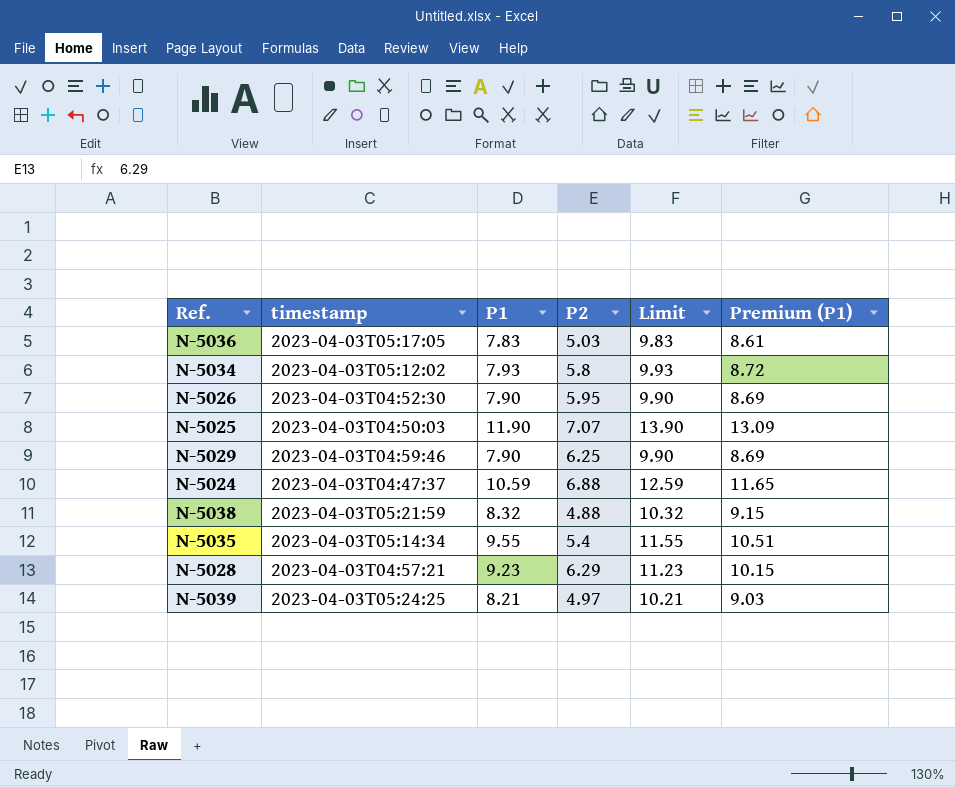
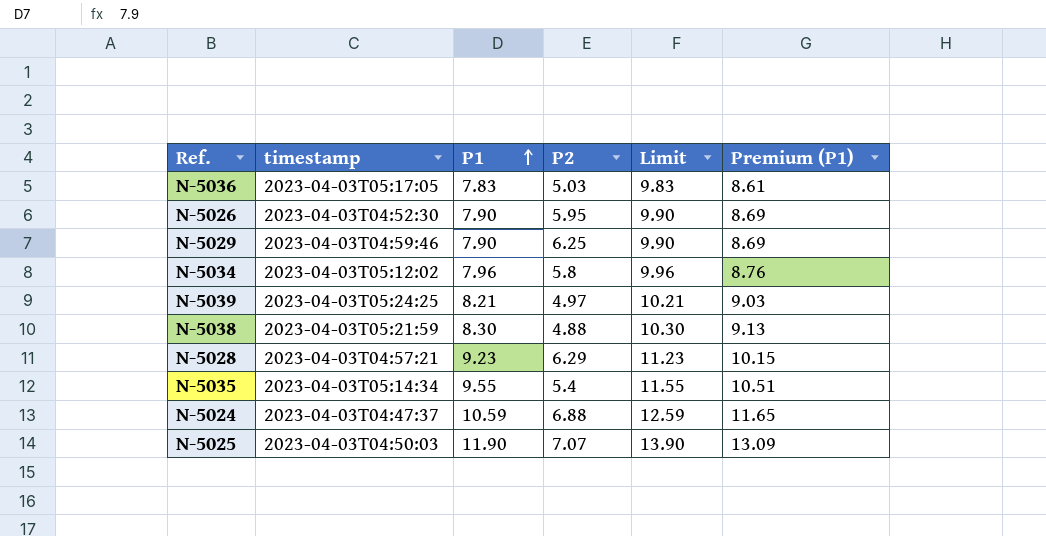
row order: none -> P1 ascending
N-5034 | P1: 7.93 -> 7.96
N-5034 | Limit: 9.93 -> 9.96
N-5034 | Premium (P1): 8.72 -> 8.76
N-5038 | P1: 8.32 -> 8.30
N-5038 | Limit: 10.32 -> 10.30
N-5038 | Premium (P1): 9.15 -> 9.13

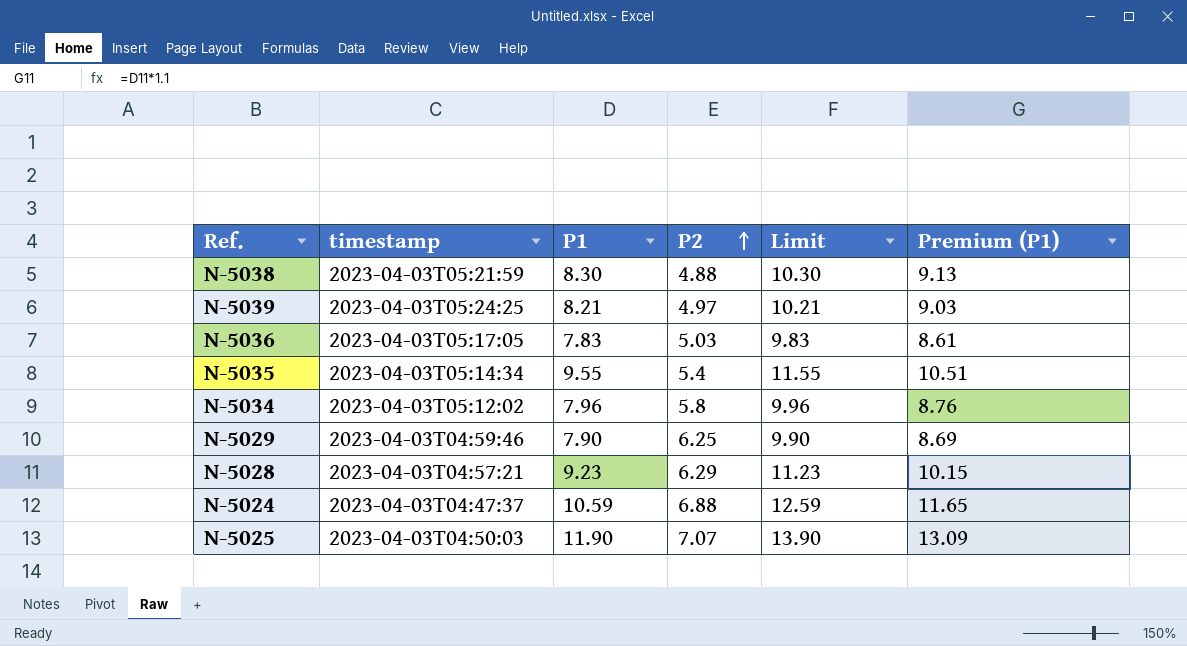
row order: P1 ascending -> P2 ascending
row N-5026: 2023-04-03T04:52:30 | 7.90 | 5.95 | 9.90 | 8.69 -> none

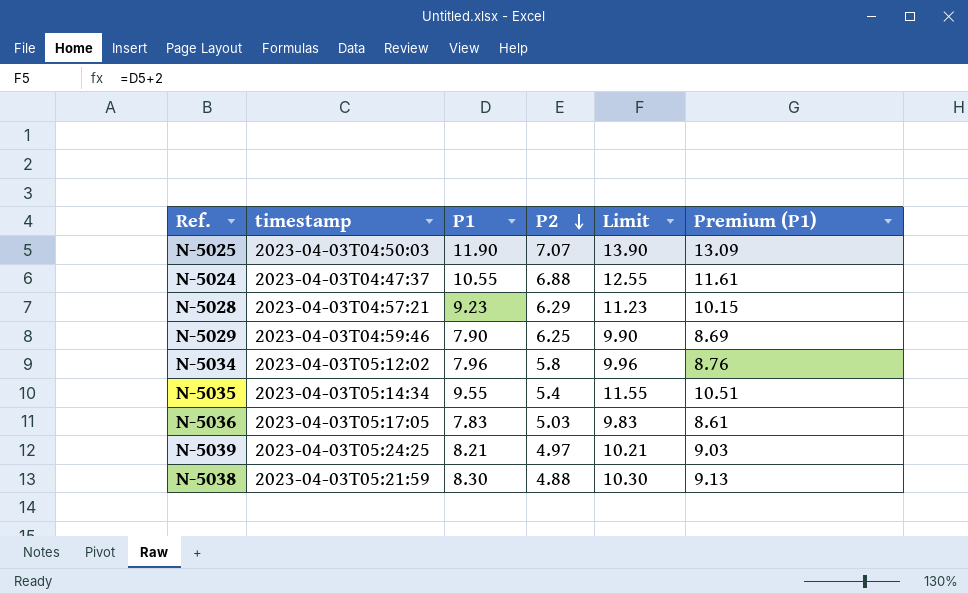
row order: P2 ascending -> P2 descending
N-5024 | P1: 10.59 -> 10.55
N-5024 | Limit: 12.59 -> 12.55
N-5024 | Premium (P1): 11.65 -> 11.61

